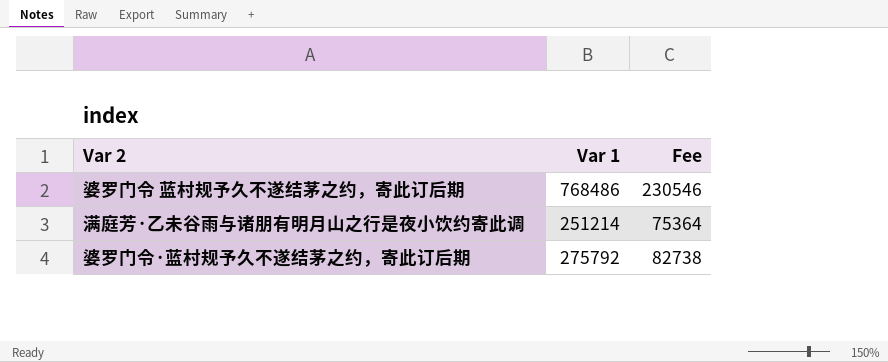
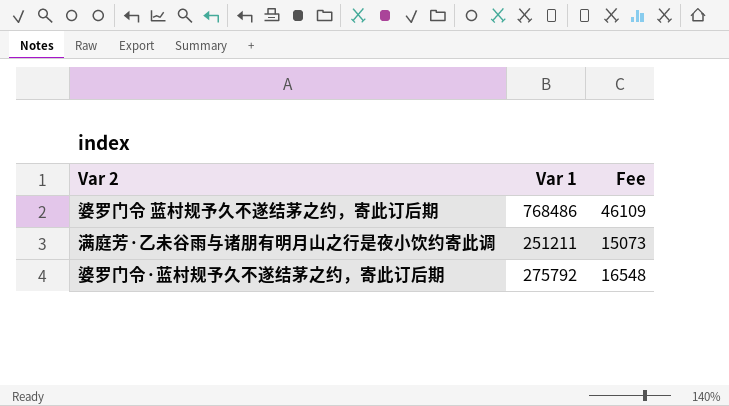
column Fee | formula: [Var 1] * 0.3 -> [Var 1] * 0.06
满庭芳·乙未谷雨与诸朋有明月山之行是夜小饮约寄此调 | Var 1: 251214 -> 251211

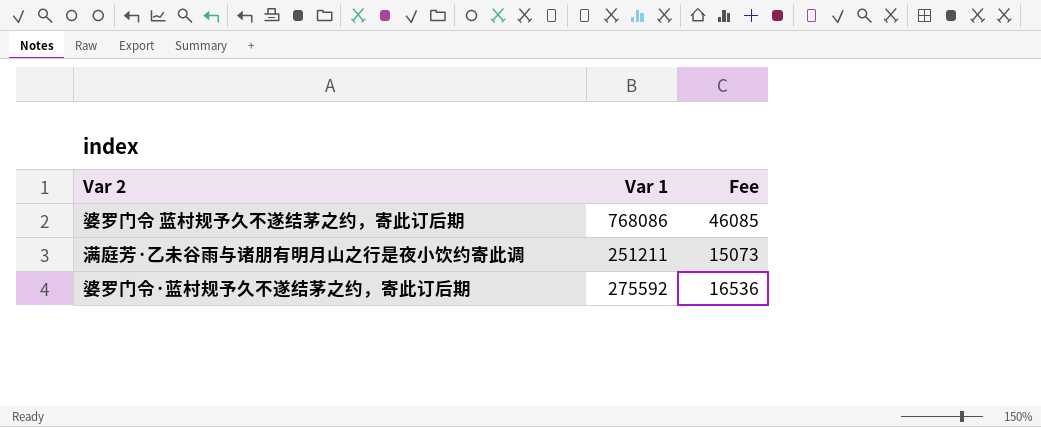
婆罗门令 蓝村规予久不遂结茅之约，寄此订后期 | Var 1: 768486 -> 768086
婆罗门令 蓝村规予久不遂结茅之约，寄此订后期 | Fee: 46109 -> 46085
婆罗门令·蓝村规予久不遂结茅之约，寄此订后期 | Var 1: 275792 -> 275592
婆罗门令·蓝村规予久不遂结茅之约，寄此订后期 | Fee: 16548 -> 16536

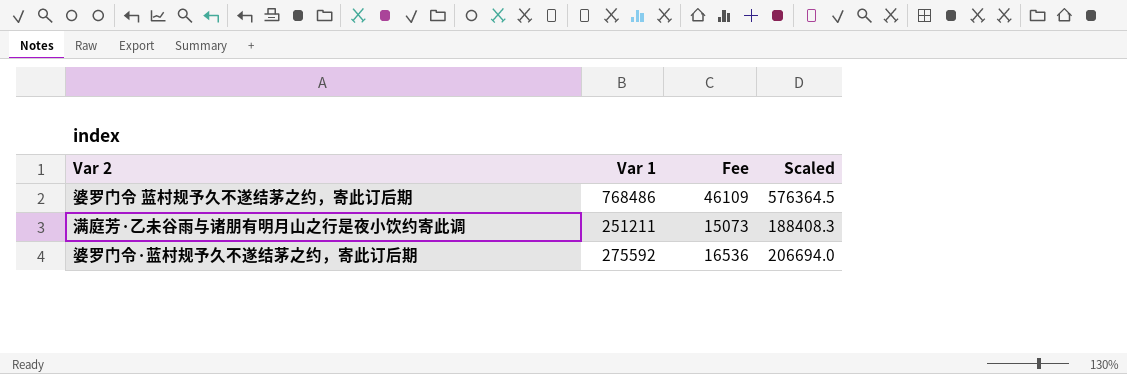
column Scaled | formula: none -> [Var 1] * 0.75
婆罗门令 蓝村规予久不遂结茅之约，寄此订后期 | Var 1: 768086 -> 768486
婆罗门令 蓝村规予久不遂结茅之约，寄此订后期 | Fee: 46085 -> 46109

